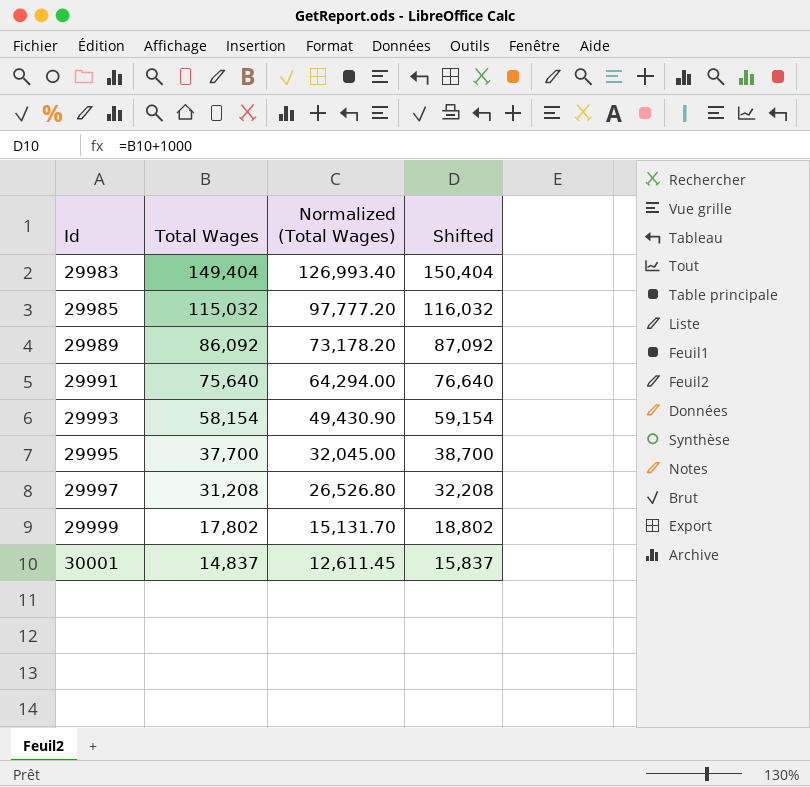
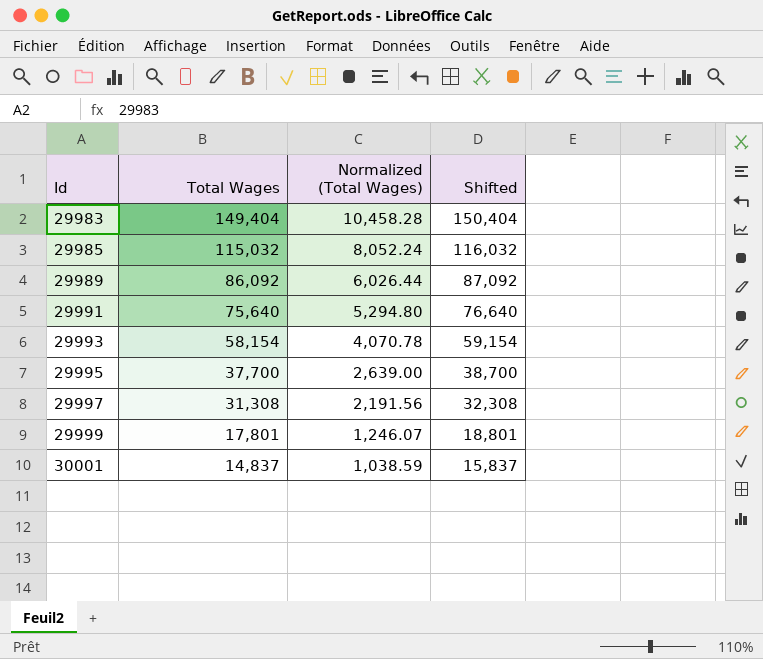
column Normalized (Total Wages) | formula: [Total Wages] * 0.85 -> [Total Wages] * 0.07
29997 | Total Wages: 31,208 -> 31,308
29997 | Shifted: 32,208 -> 32,308
29999 | Total Wages: 17,802 -> 17,801
29999 | Shifted: 18,802 -> 18,801

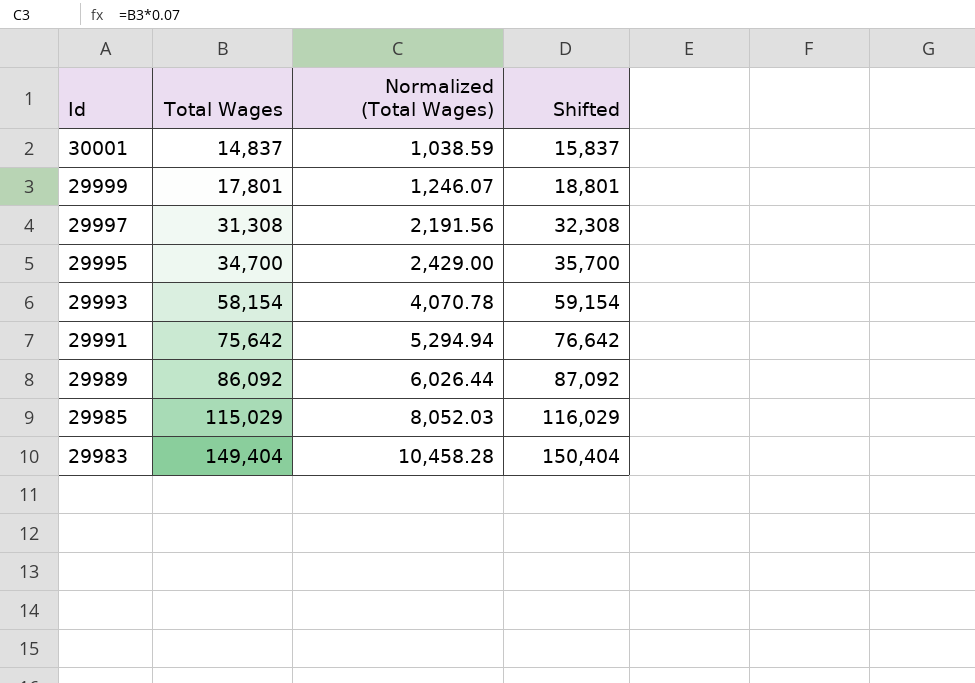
row order: Id ascending -> Id descending
29995 | Total Wages: 37,700 -> 34,700
29995 | Normalized (Total Wages): 2,639.00 -> 2,429.00
29995 | Shifted: 38,700 -> 35,700
29991 | Total Wages: 75,640 -> 75,642
29991 | Normalized (Total Wages): 5,294.80 -> 5,294.94
29991 | Shifted: 76,640 -> 76,642
29985 | Total Wages: 115,032 -> 115,029
29985 | Normalized (Total Wages): 8,052.24 -> 8,052.03
29985 | Shifted: 116,032 -> 116,029

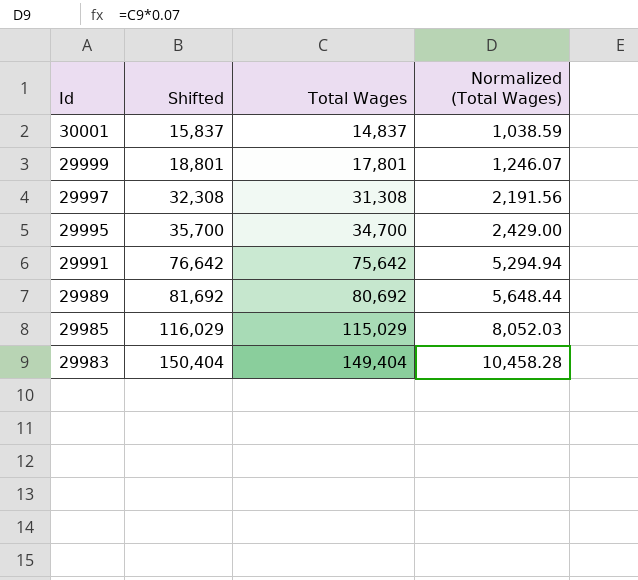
column Shifted | position: 4 -> 2
row 29993: 58,154 | 4,070.78 | 59,154 -> none
29989 | Shifted: 87,092 -> 81,692
29989 | Total Wages: 86,092 -> 80,692
29989 | Normalized (Total Wages): 6,026.44 -> 5,648.44

